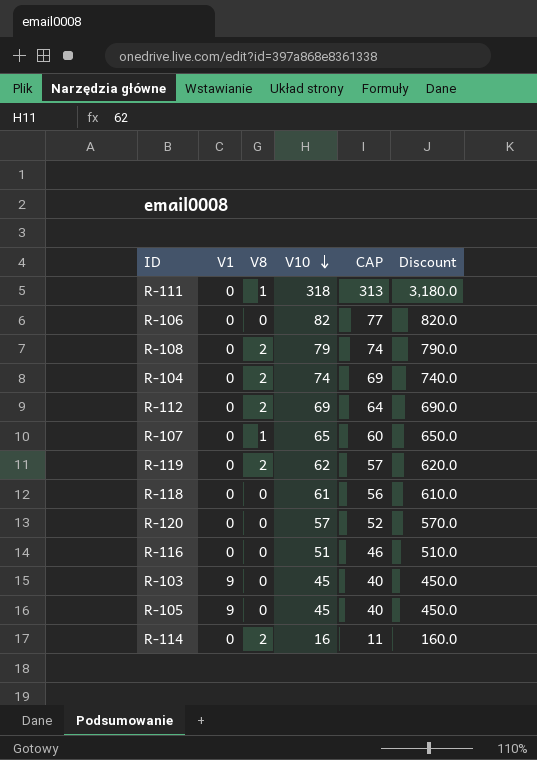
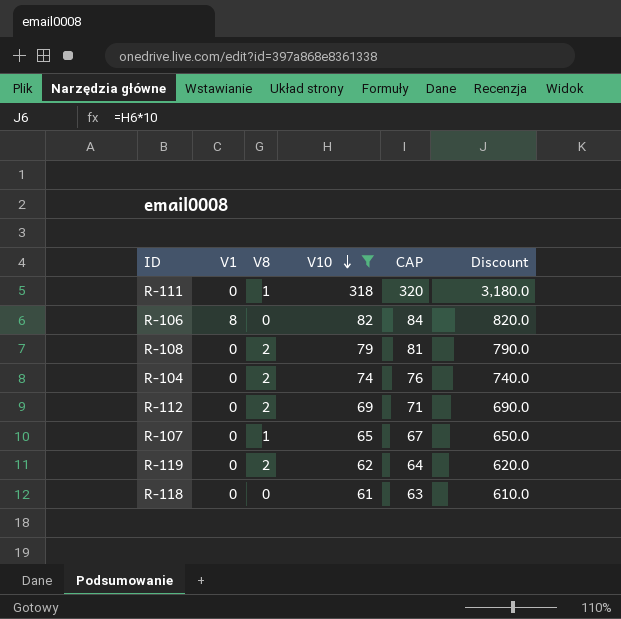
filter: none -> V10 >= 61
column CAP | formula: [V10] - 5 -> [V10] + 2
R-106 | V1: 0 -> 8

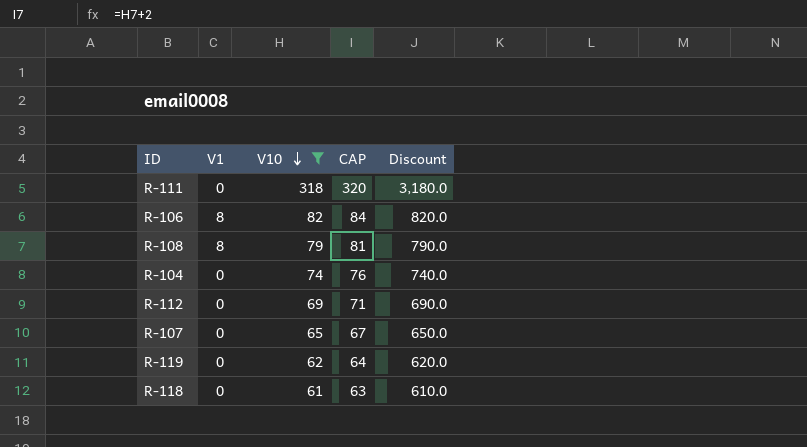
column V8 | position: 3 -> none
R-108 | V1: 0 -> 8

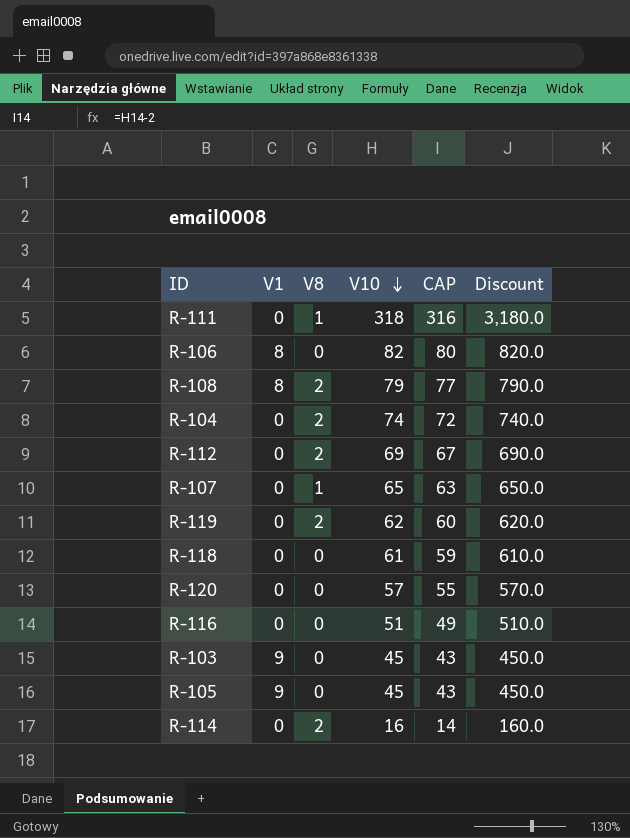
filter: V10 >= 61 -> none
column V8 | position: none -> 3
column CAP | formula: [V10] + 2 -> [V10] - 2

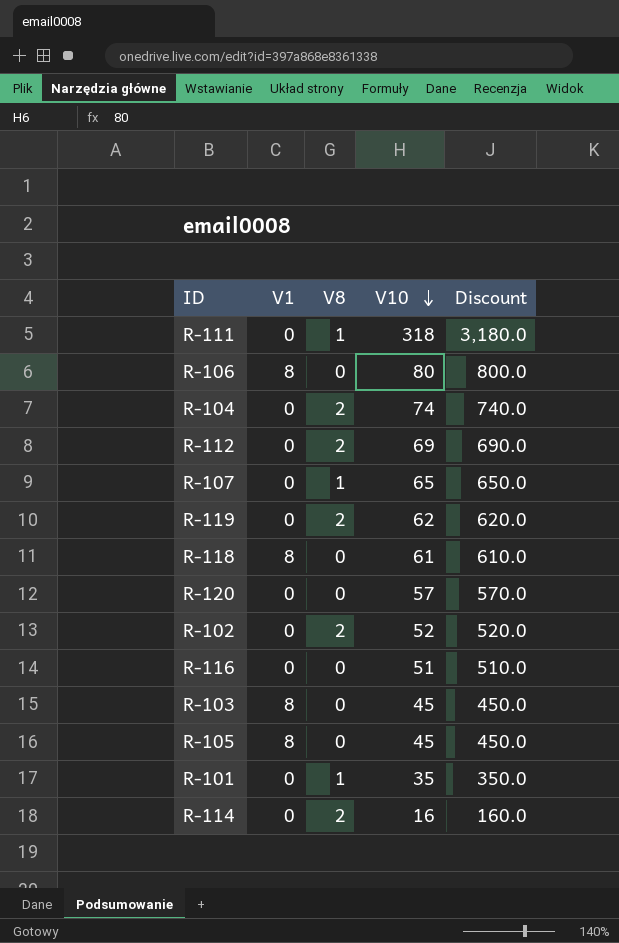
column CAP | formula: [V10] - 2 -> none
row R-108: 8 | 2 | 79 | 77 | 790.0 -> none
R-106 | V10: 82 -> 80
R-106 | Discount: 820.0 -> 800.0
R-118 | V1: 0 -> 8
row R-102: none -> 0 | 2 | 52 | 520.0
R-103 | V1: 9 -> 8
R-105 | V1: 9 -> 8
row R-101: none -> 0 | 1 | 35 | 350.0

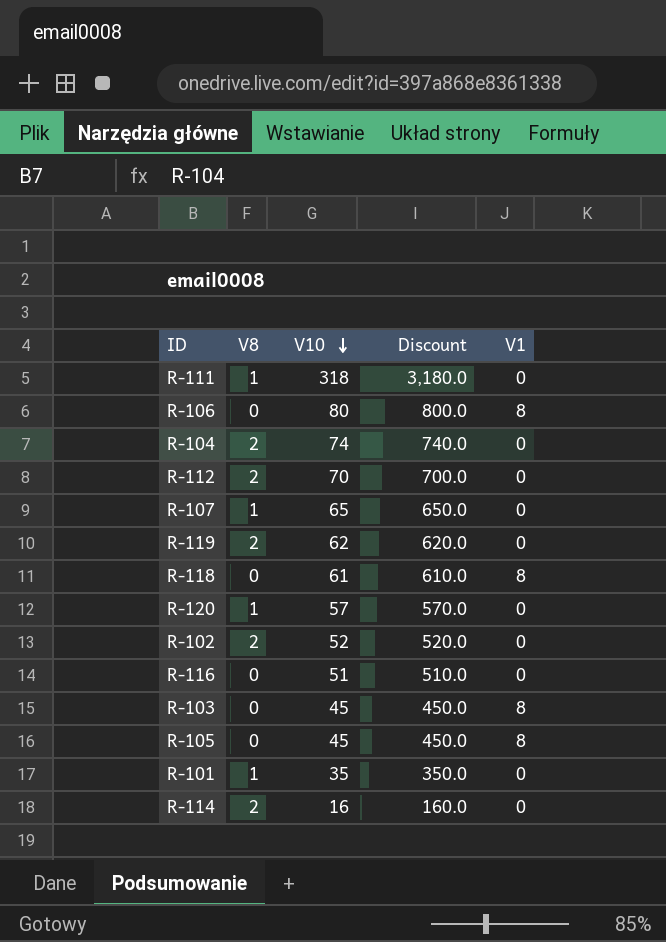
column V1 | position: 2 -> 5
R-112 | V10: 69 -> 70
R-112 | Discount: 690.0 -> 700.0
R-120 | V8: 0 -> 1

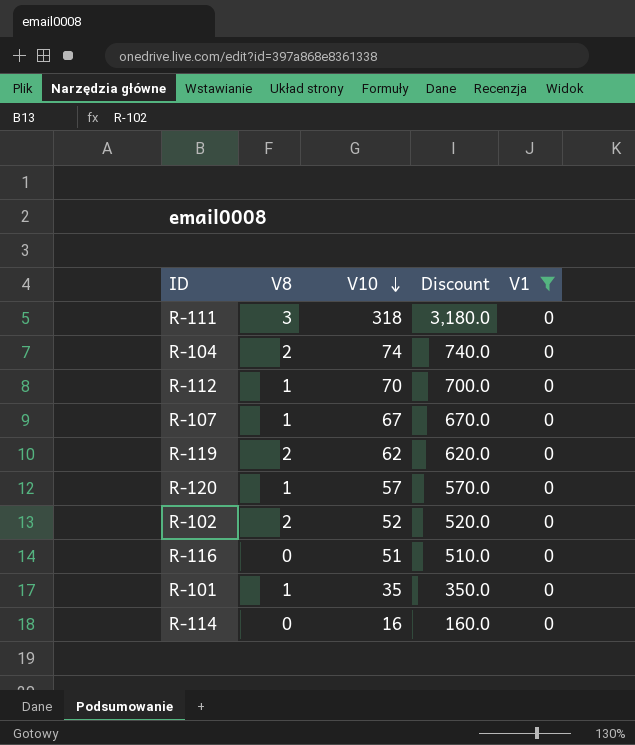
filter: none -> V1 = 0
R-111 | V8: 1 -> 3
R-112 | V8: 2 -> 1
R-107 | V10: 65 -> 67
R-107 | Discount: 650.0 -> 670.0
R-114 | V8: 2 -> 0

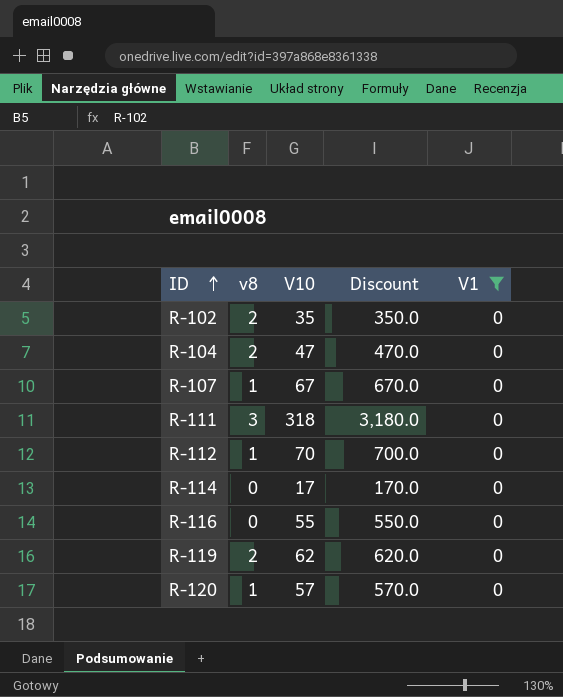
row order: V10 descending -> ID ascending
column name: V8 -> v8
row R-101: 1 | 35 | 350.0 | 0 -> none
R-102 | V10: 52 -> 35
R-102 | Discount: 520.0 -> 350.0
R-104 | V10: 74 -> 47
R-104 | Discount: 740.0 -> 470.0
R-114 | V10: 16 -> 17
R-114 | Discount: 160.0 -> 170.0
R-116 | V10: 51 -> 55
R-116 | Discount: 510.0 -> 550.0

